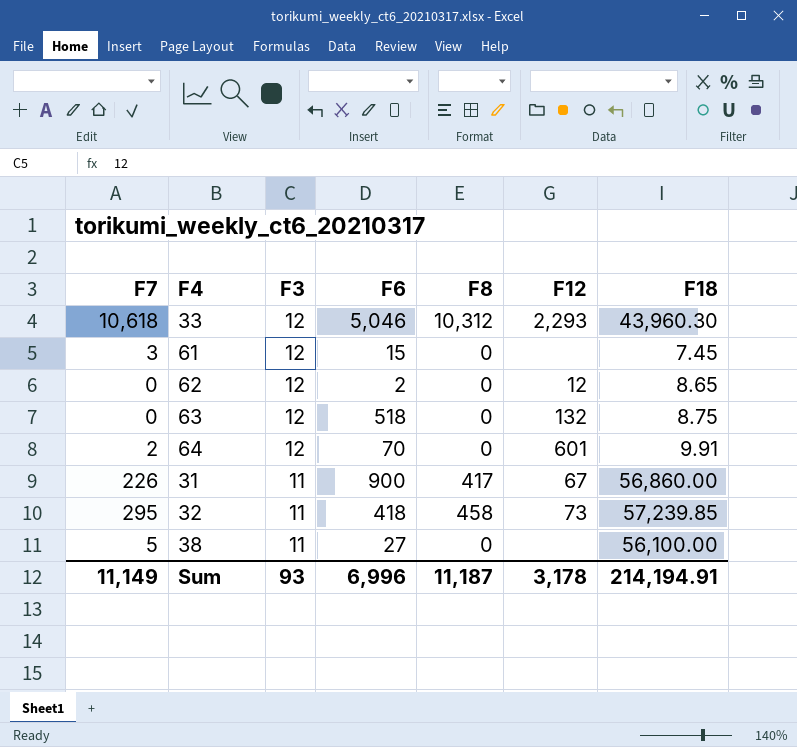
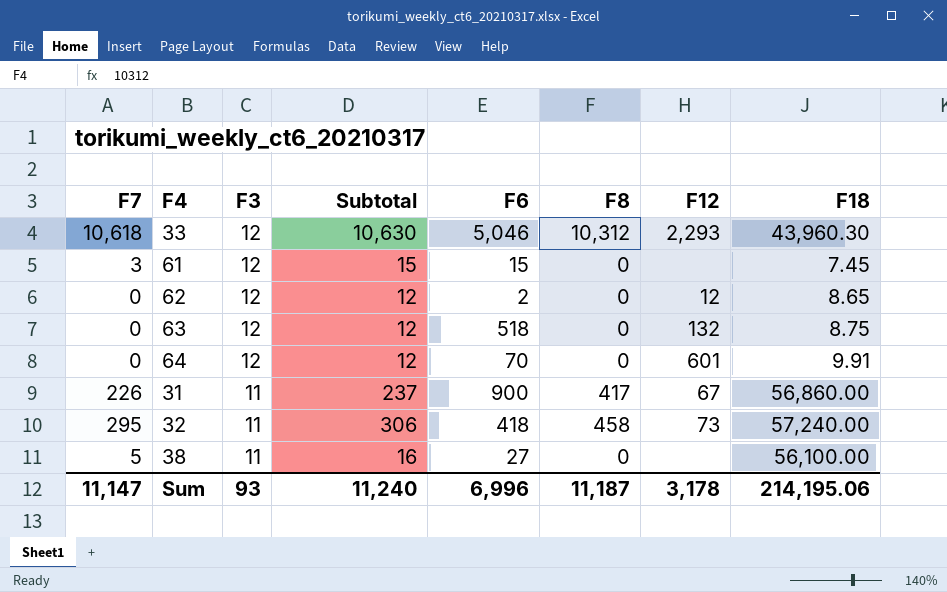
column Subtotal | formula: none -> [F7] + [F3]
64 | F7: 2 -> 0
32 | F18: 57,239.85 -> 57,240.00
Sum | F7: 11,149 -> 11,147
Sum | F18: 214,194.91 -> 214,195.06

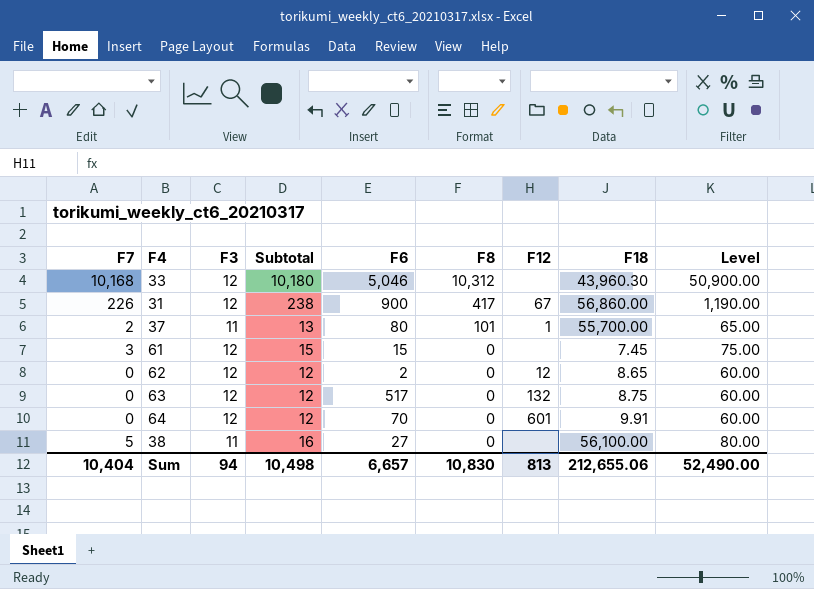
row order: F3 descending -> F8 descending
column Level | formula: none -> [Subtotal] * 5
row 32: 295 | 11 | 306 | 418 | 458 | 73 | 57,240.00 -> none
33 | F7: 10,618 -> 10,168
33 | Subtotal: 10,630 -> 10,180
33 | F12: 2,293 -> none
31 | F3: 11 -> 12
31 | Subtotal: 237 -> 238
row 37: none -> 2 | 11 | 13 | 80 | 101 | 1 | 55,700.00 | 65.00
63 | F6: 518 -> 517
Sum | F7: 11,147 -> 10,404
Sum | F3: 93 -> 94
Sum | Subtotal: 11,240 -> 10,498
Sum | F6: 6,996 -> 6,657
Sum | F8: 11,187 -> 10,830
Sum | F12: 3,178 -> 813
Sum | F18: 214,195.06 -> 212,655.06

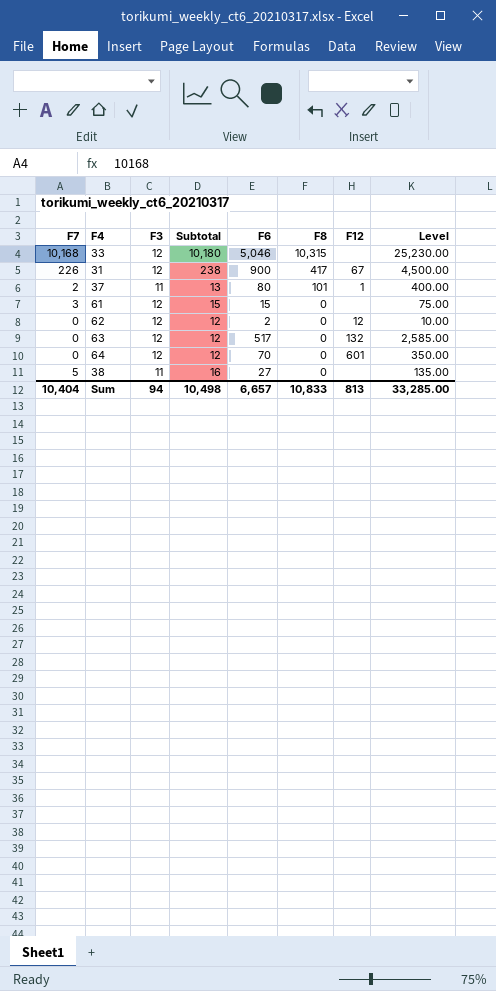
column F18 | position: 8 -> none
column Level | formula: [Subtotal] * 5 -> [F6] * 5
33 | F8: 10,312 -> 10,315
Sum | F8: 10,830 -> 10,833
Sum | Level: 52,490.00 -> 33,285.00

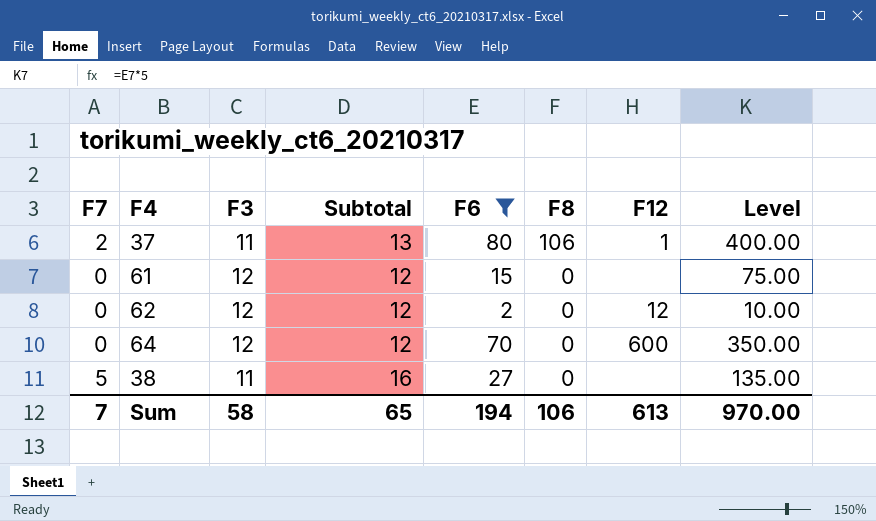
filter: none -> F6 <= 80
37 | F8: 101 -> 106
61 | F7: 3 -> 0
61 | Subtotal: 15 -> 12
64 | F12: 601 -> 600
Sum | F7: 10,404 -> 7
Sum | F3: 94 -> 58
Sum | Subtotal: 10,498 -> 65
Sum | F6: 6,657 -> 194
Sum | F8: 10,833 -> 106
Sum | F12: 813 -> 613
Sum | Level: 33,285.00 -> 970.00

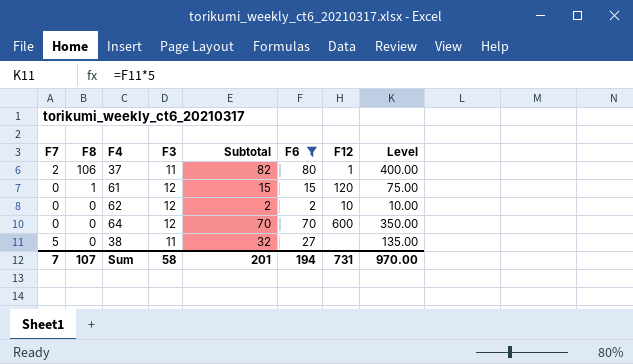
column F8 | position: 6 -> 2
column Subtotal | formula: [F7] + [F3] -> [F7] + [F6]
61 | F8: 0 -> 1
61 | F12: none -> 120
62 | F12: 12 -> 10
Sum | F8: 106 -> 107
Sum | Subtotal: 65 -> 201
Sum | F12: 613 -> 731

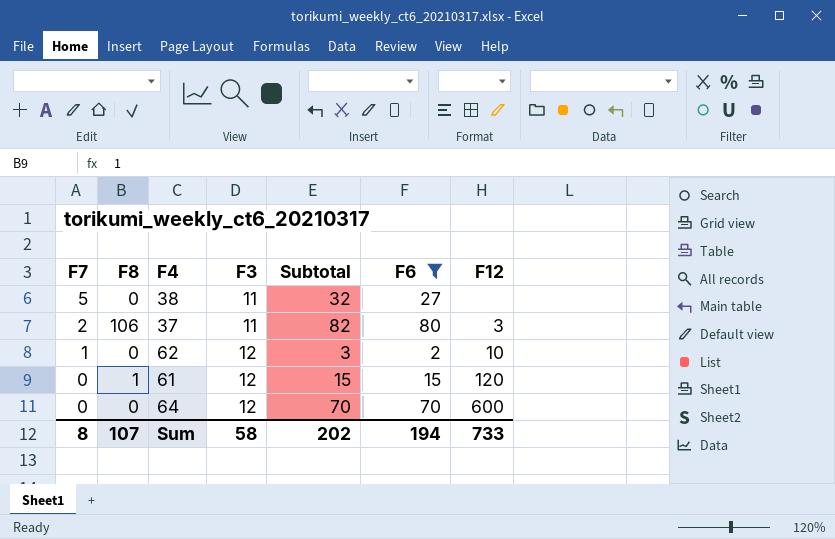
row order: F8 descending -> F7 descending
column Level | formula: [F6] * 5 -> none
37 | F12: 1 -> 3
62 | F7: 0 -> 1
62 | Subtotal: 2 -> 3
Sum | F7: 7 -> 8
Sum | Subtotal: 201 -> 202
Sum | F12: 731 -> 733

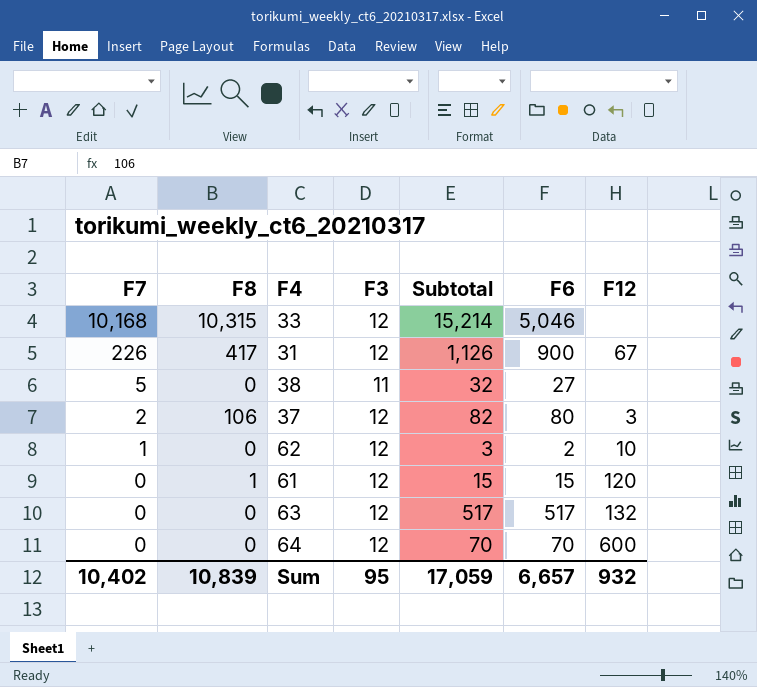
filter: F6 <= 80 -> none
37 | F3: 11 -> 12
Sum | F7: 8 -> 10,402
Sum | F8: 107 -> 10,839
Sum | F3: 58 -> 95
Sum | Subtotal: 202 -> 17,059
Sum | F6: 194 -> 6,657
Sum | F12: 733 -> 932

